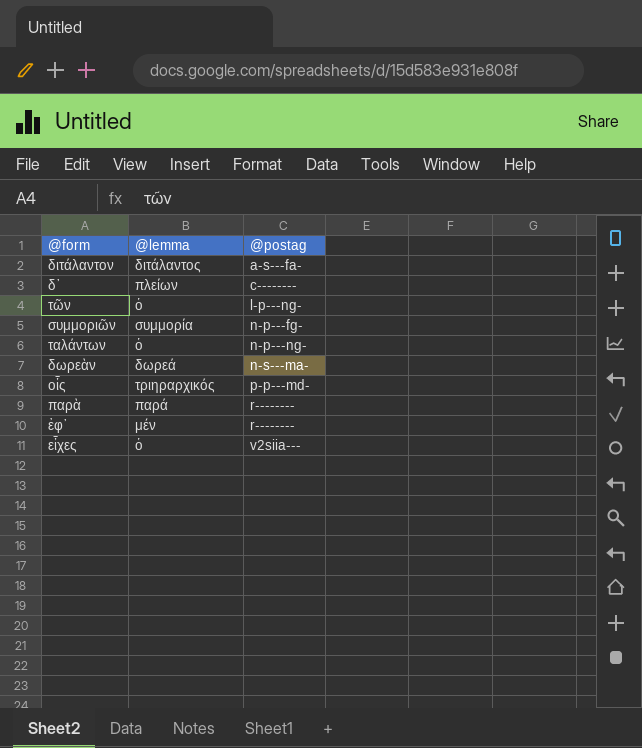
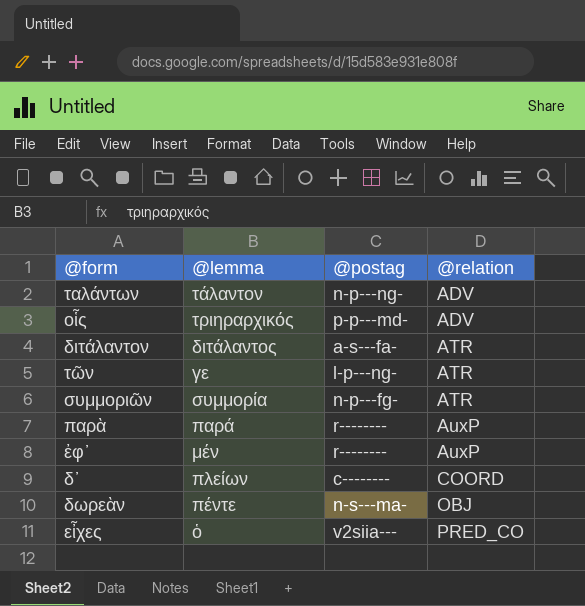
row order: @postag ascending -> @relation ascending
column @relation | position: none -> 4
ταλάντων | @lemma: ὁ -> τάλαντον
τῶν | @lemma: ὁ -> γε
δωρεὰν | @lemma: δωρεά -> πέντε

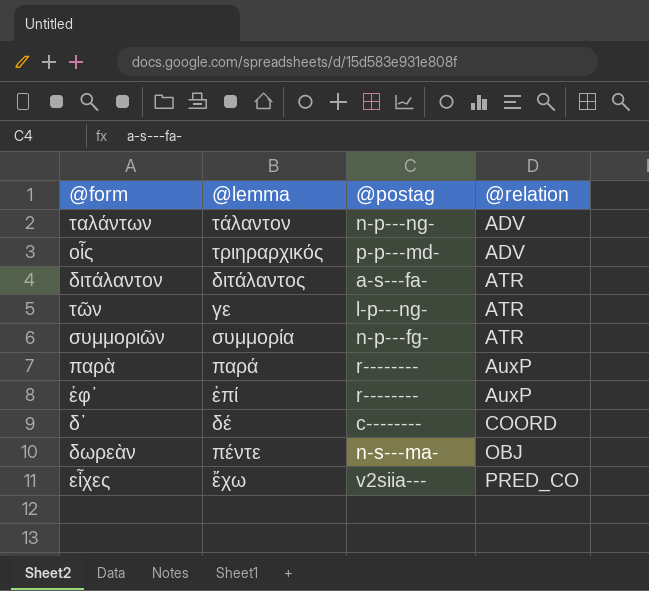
ἐφ᾽ | @lemma: μέν -> ἐπί
δ᾽ | @lemma: πλείων -> δέ
εἶχες | @lemma: ὁ -> ἔχω

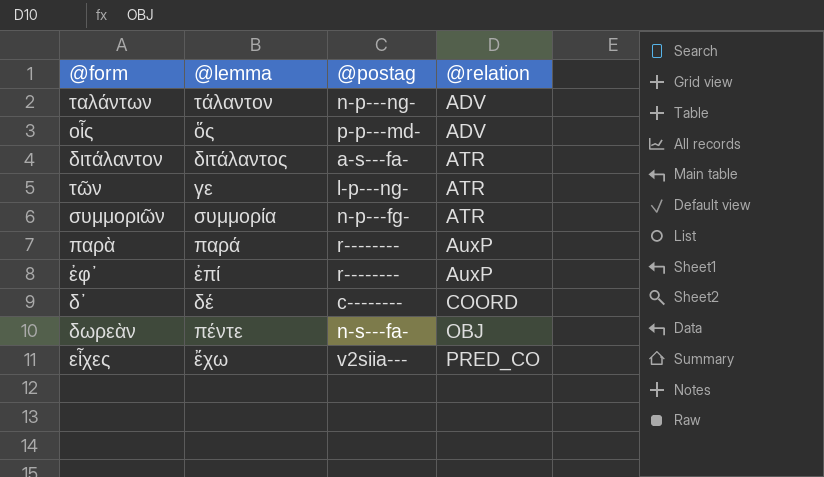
οἷς | @lemma: τριηραρχικός -> ὅς
δωρεὰν | @postag: n-s---ma- -> n-s---fa-

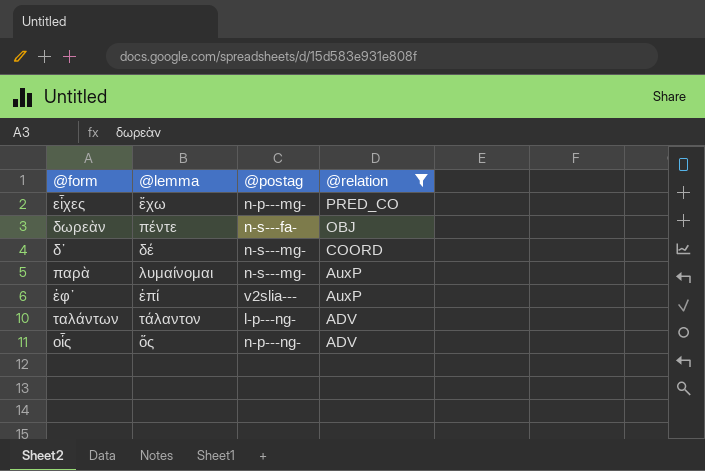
filter: none -> @relation != ATR
row order: @relation ascending -> @relation descending
εἶχες | @postag: v2siia--- -> n-p---mg-
δ᾽ | @postag: c-------- -> n-s---mg-
παρὰ | @lemma: παρά -> λυμαίνομαι
παρὰ | @postag: r-------- -> n-s---mg-
ἐφ᾽ | @postag: r-------- -> v2slia---
ταλάντων | @postag: n-p---ng- -> l-p---ng-
οἷς | @postag: p-p---md- -> n-p---ng-

